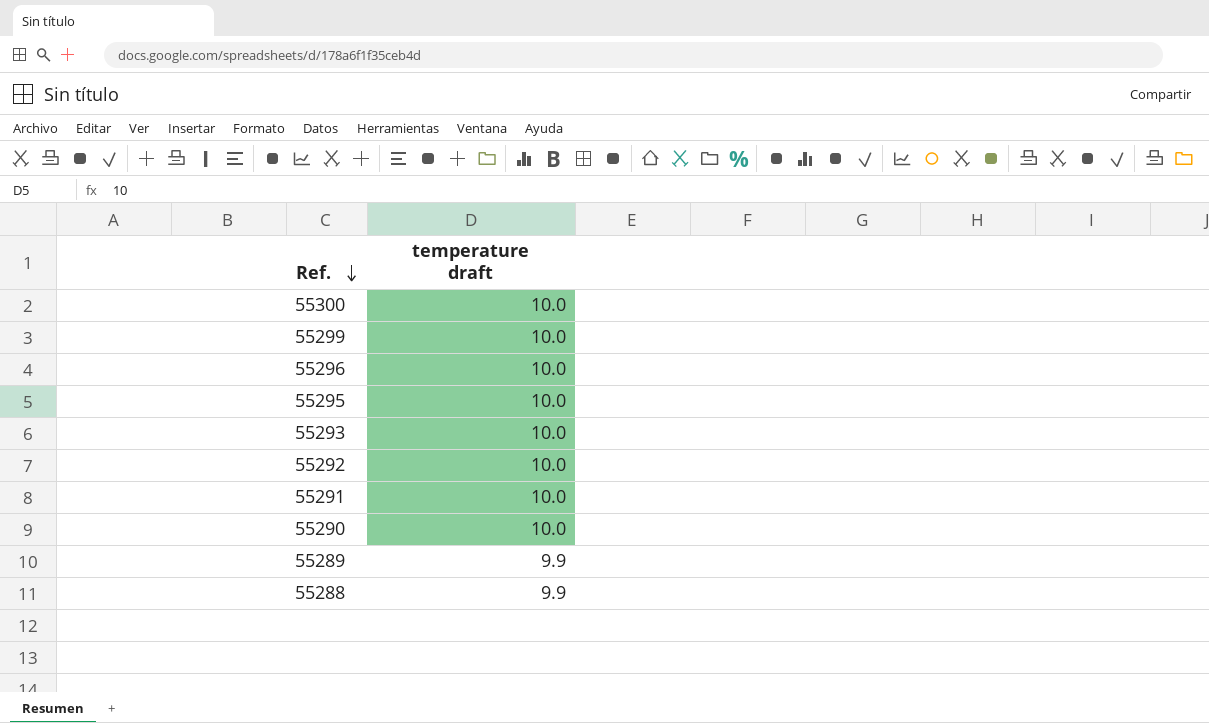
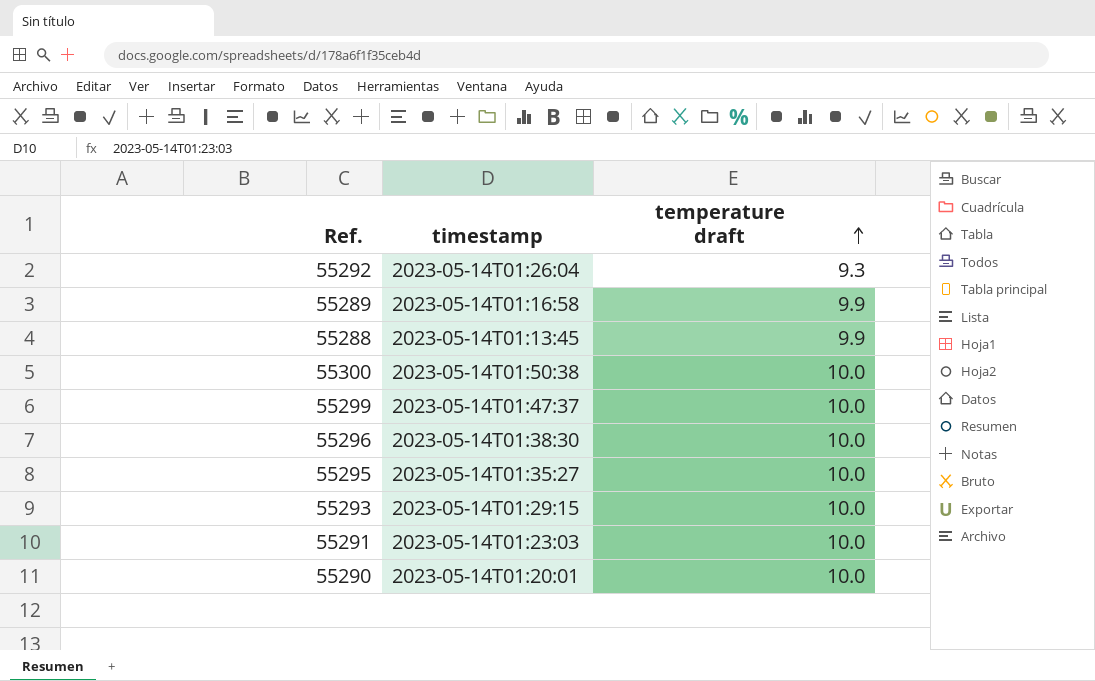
row order: Ref. descending -> temperature draft ascending
column timestamp | position: none -> 2
55292 | temperature draft: 10.0 -> 9.3

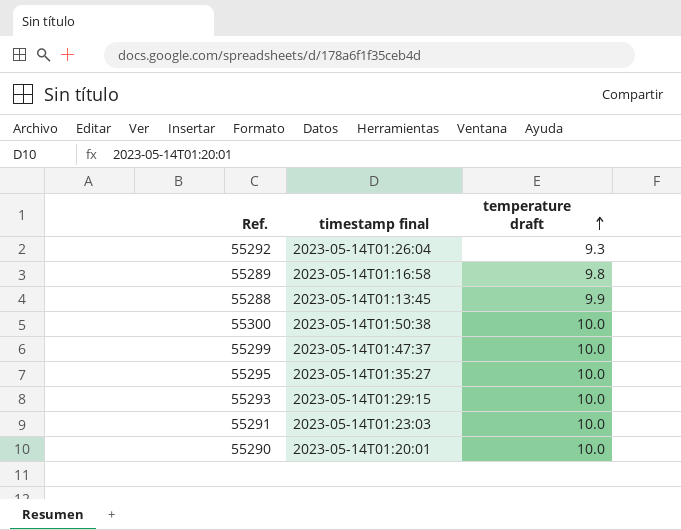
column name: timestamp -> timestamp final
row 55296: 2023-05-14T01:38:30 | 10.0 -> none
55289 | temperature draft: 9.9 -> 9.8

